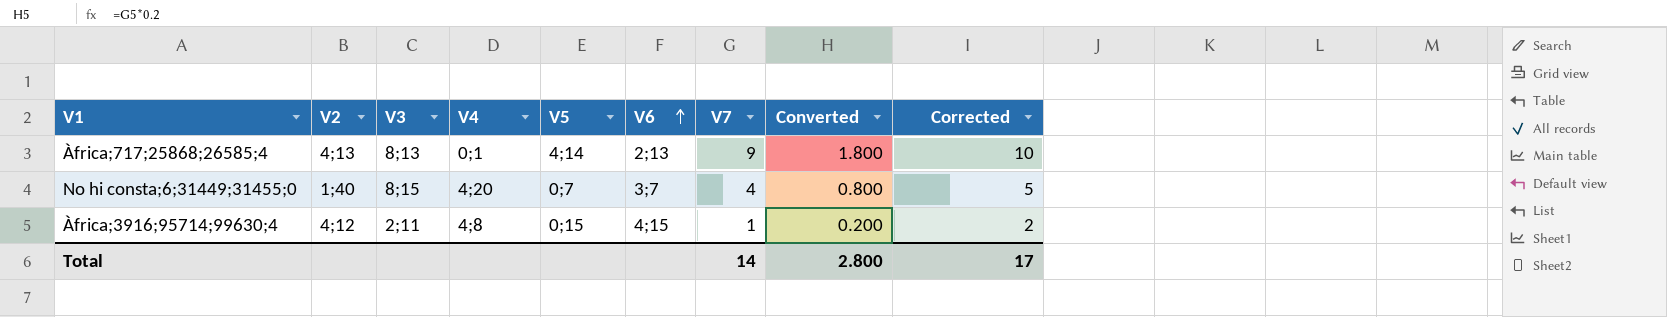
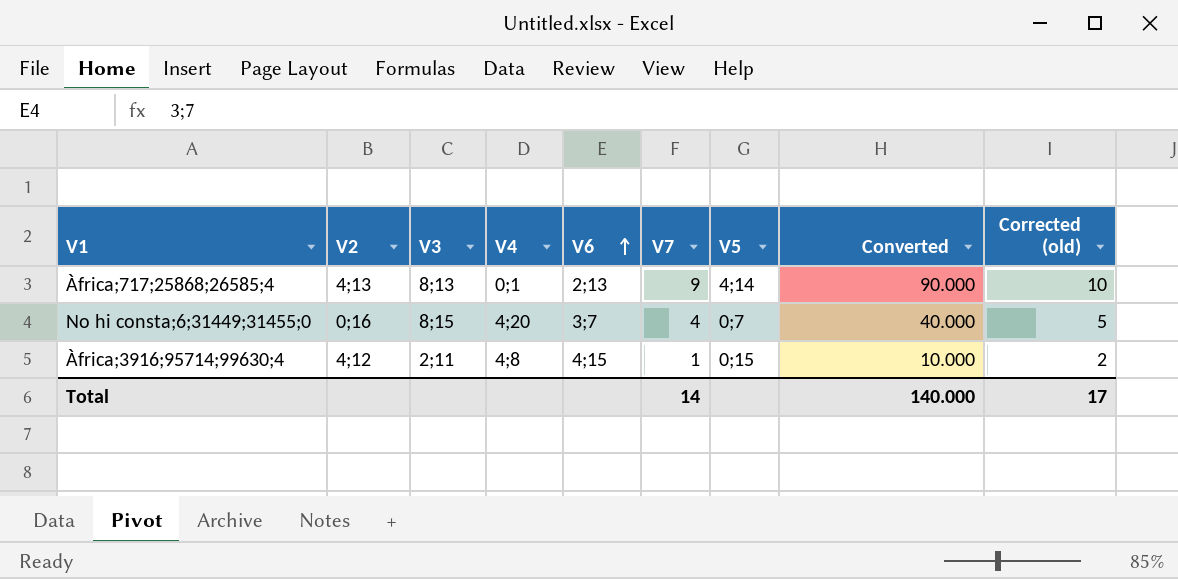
column V5 | position: 5 -> 7
column Converted | formula: [V7] * 0.2 -> [V7] * 10
column name: Corrected -> Corrected (old)
No hi consta;6;31449;31455;0 | V2: 1;40 -> 0;16
Total | Converted: 2.800 -> 140.000

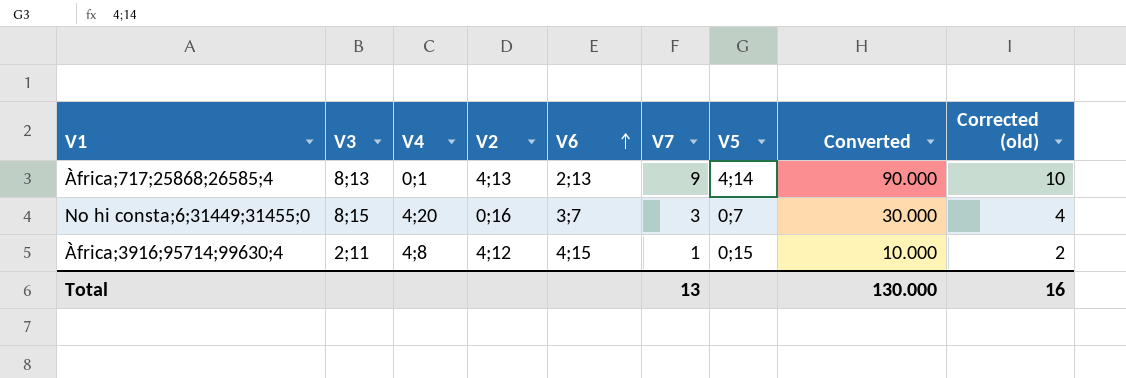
column V2 | position: 2 -> 4
No hi consta;6;31449;31455;0 | V7: 4 -> 3
No hi consta;6;31449;31455;0 | Converted: 40.000 -> 30.000
No hi consta;6;31449;31455;0 | Corrected (old): 5 -> 4
Total | V7: 14 -> 13
Total | Converted: 140.000 -> 130.000
Total | Corrected (old): 17 -> 16

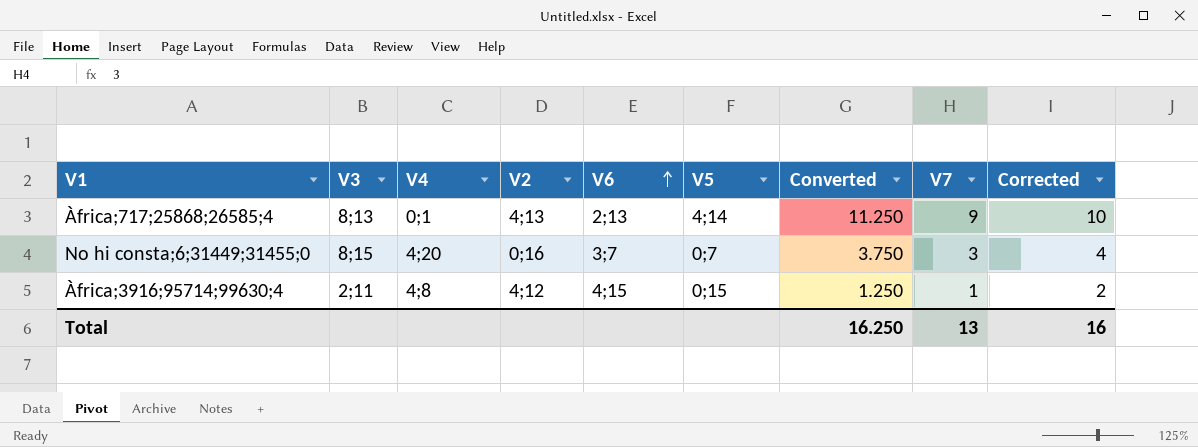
column Converted | formula: [V7] * 10 -> [V7] * 1.25
column V7 | position: 6 -> 8
column name: Corrected (old) -> Corrected
Total | Converted: 130.000 -> 16.250

